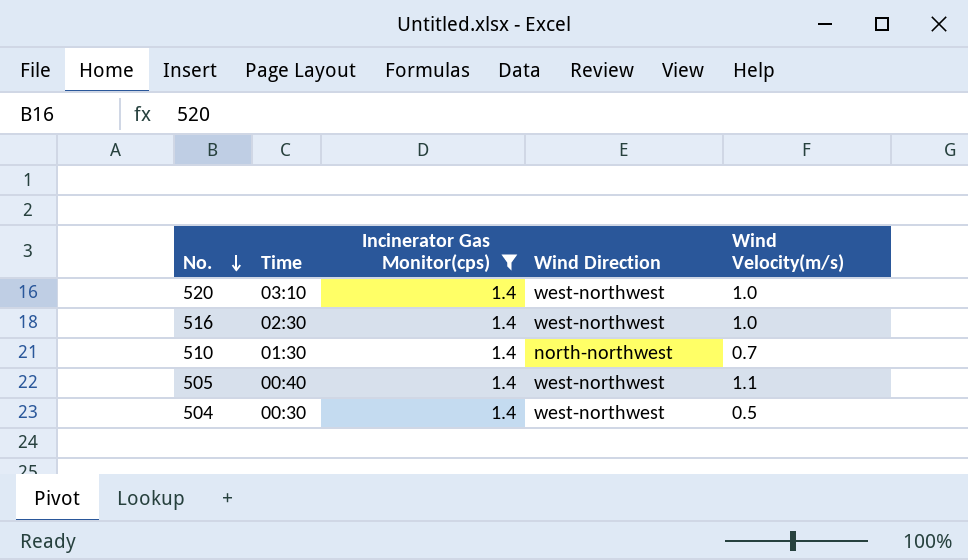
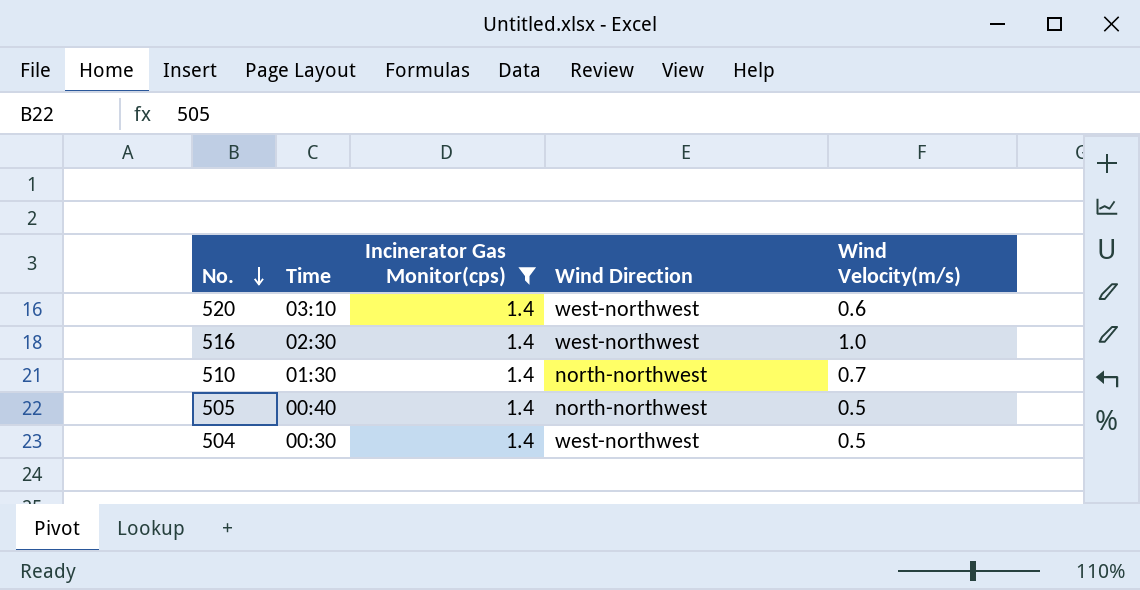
520 | Wind Velocity(m/s): 1.0 -> 0.6
505 | Wind Direction: west-northwest -> north-northwest
505 | Wind Velocity(m/s): 1.1 -> 0.5

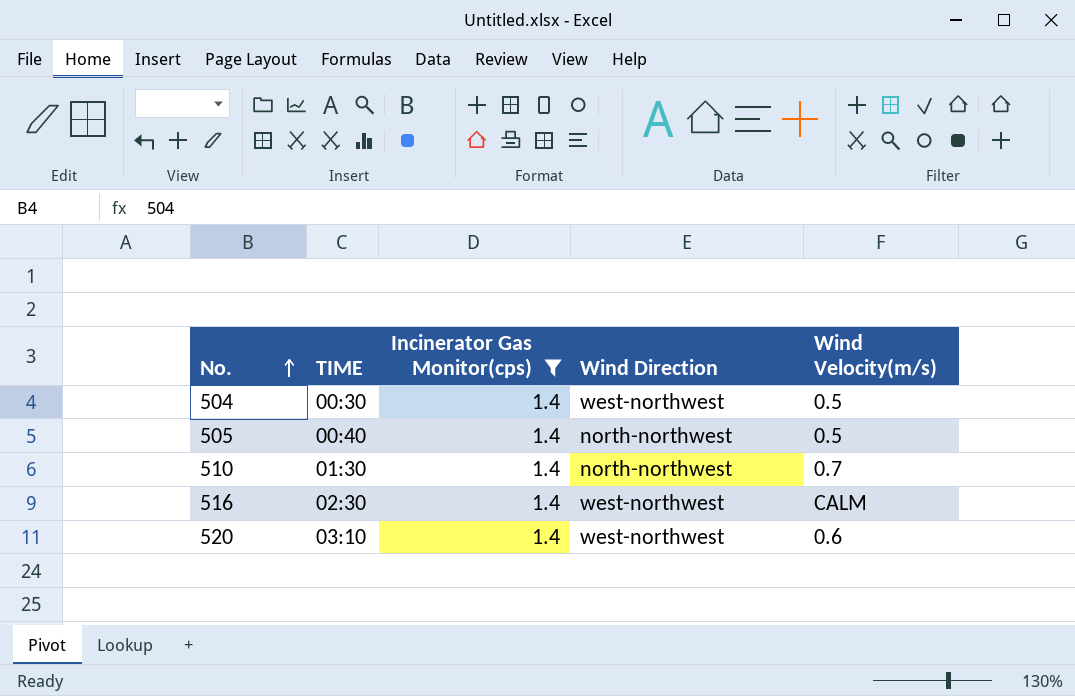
row order: No. descending -> No. ascending
column name: Time -> TIME
516 | Wind Velocity(m/s): 1.0 -> CALM

